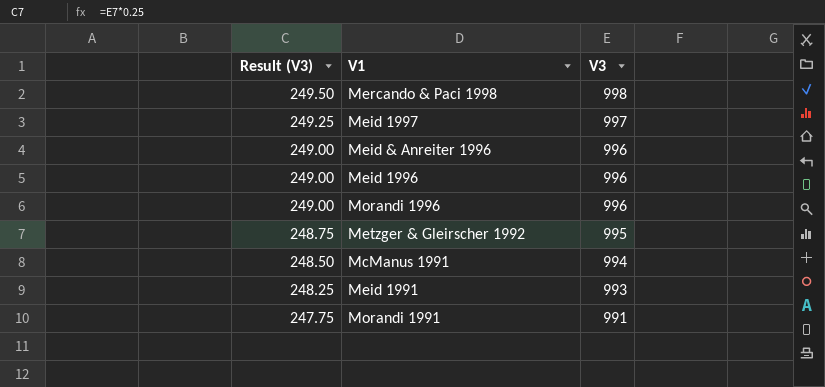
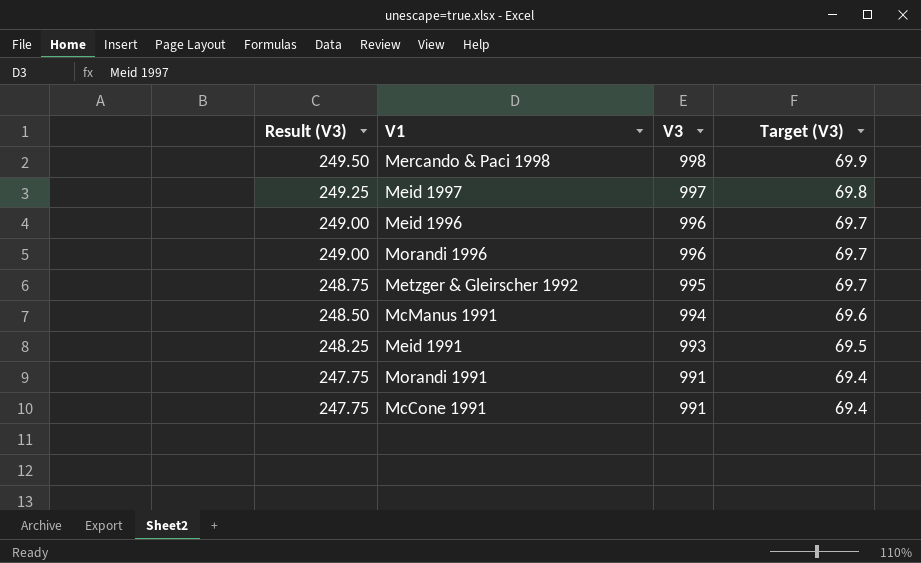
column Target (V3) | formula: none -> [V3] * 0.07
row Meid & Anreiter 1996: 249.00 | 996 -> none
row McCone 1991: none -> 247.75 | 991 | 69.4

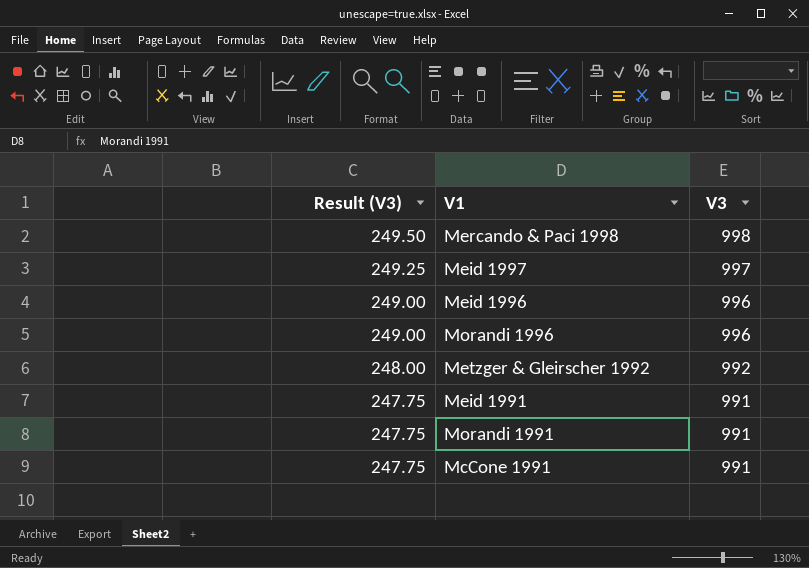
column Target (V3) | formula: [V3] * 0.07 -> none
row McManus 1991: 248.50 | 994 | 69.6 -> none
Metzger & Gleirscher 1992 | Result (V3): 248.75 -> 248.00
Metzger & Gleirscher 1992 | V3: 995 -> 992
Meid 1991 | Result (V3): 248.25 -> 247.75
Meid 1991 | V3: 993 -> 991

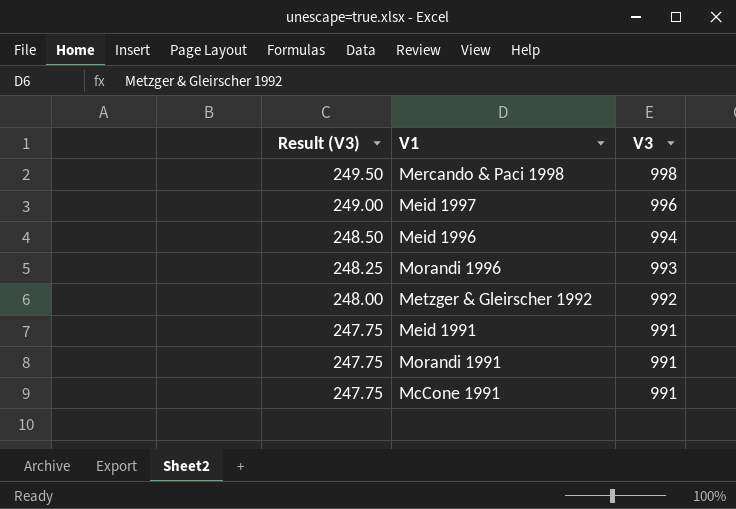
Meid 1997 | Result (V3): 249.25 -> 249.00
Meid 1997 | V3: 997 -> 996
Meid 1996 | Result (V3): 249.00 -> 248.50
Meid 1996 | V3: 996 -> 994
Morandi 1996 | Result (V3): 249.00 -> 248.25
Morandi 1996 | V3: 996 -> 993

